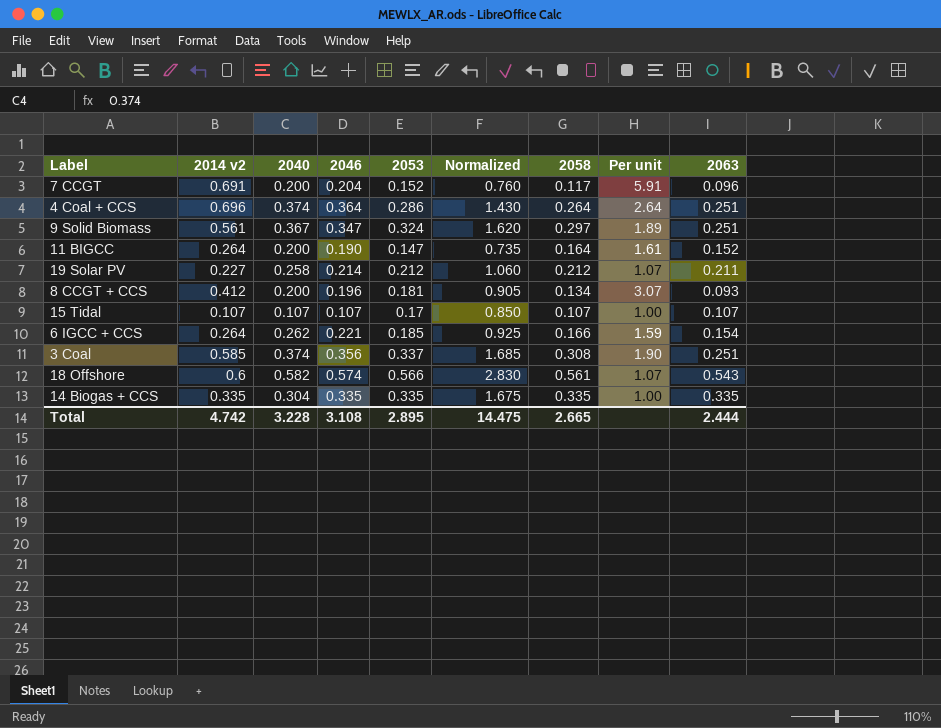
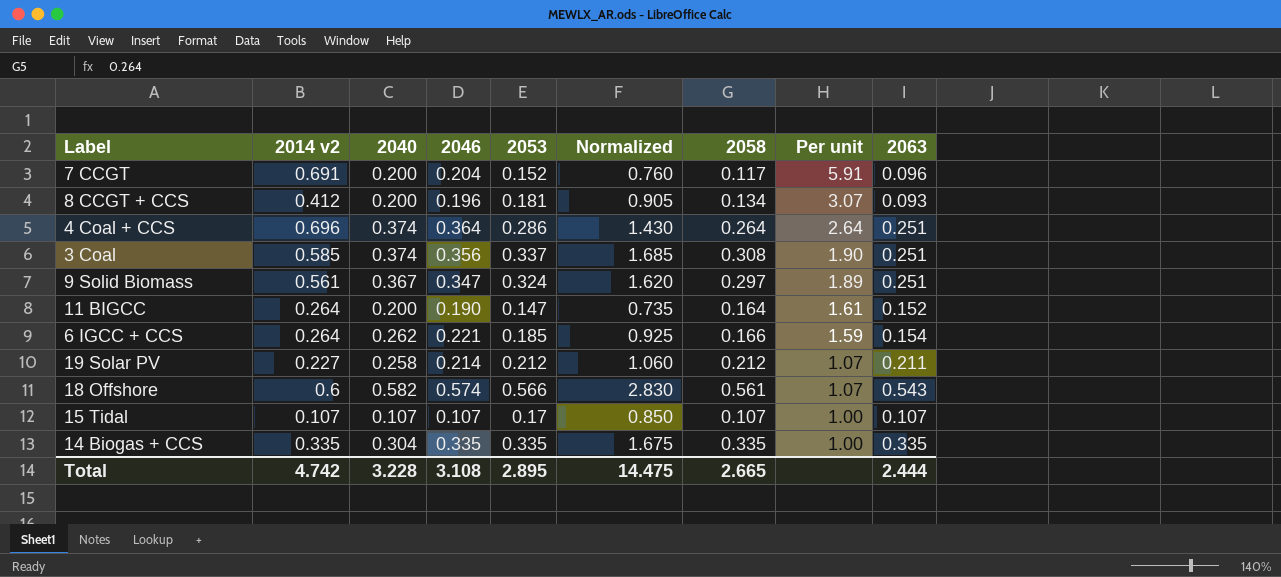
row order: none -> Per unit descending

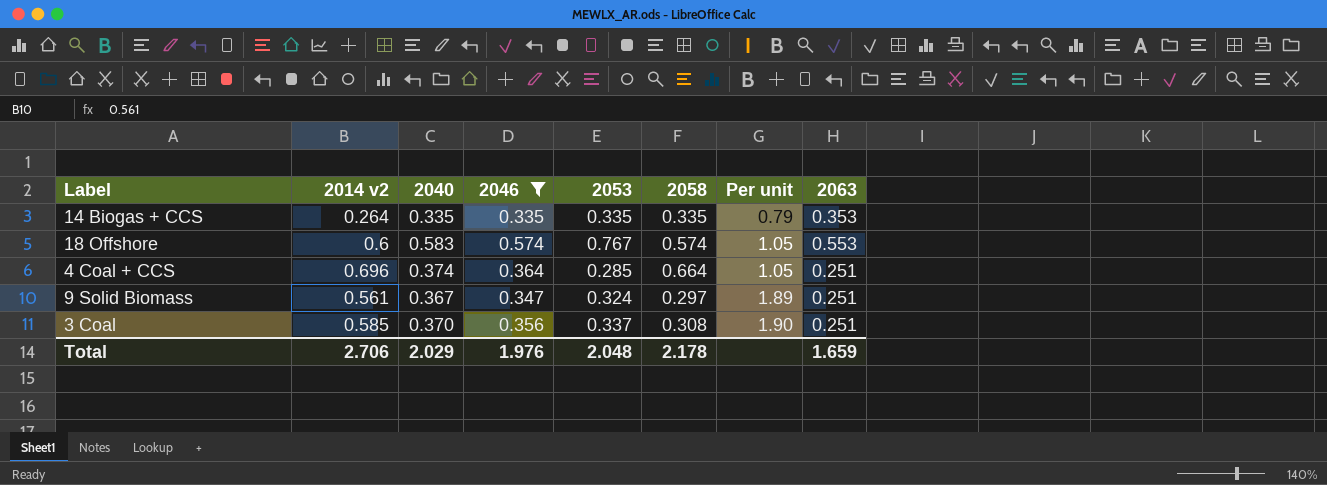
filter: none -> 2046 >= 0.335
row order: Per unit descending -> Per unit ascending
column Normalized | formula: [2053] * 5 -> none
14 Biogas + CCS | 2014 v2: 0.335 -> 0.264
14 Biogas + CCS | 2040: 0.304 -> 0.335
14 Biogas + CCS | Per unit: 1.00 -> 0.79
14 Biogas + CCS | 2063: 0.335 -> 0.353
18 Offshore | 2040: 0.582 -> 0.583
18 Offshore | 2053: 0.566 -> 0.767
18 Offshore | 2058: 0.561 -> 0.574
18 Offshore | Per unit: 1.07 -> 1.05
18 Offshore | 2063: 0.543 -> 0.553
4 Coal + CCS | 2053: 0.286 -> 0.285
4 Coal + CCS | 2058: 0.264 -> 0.664
4 Coal + CCS | Per unit: 2.64 -> 1.05
3 Coal | 2040: 0.374 -> 0.370
Total | 2014 v2: 4.742 -> 2.706
Total | 2040: 3.228 -> 2.029
Total | 2046: 3.108 -> 1.976
Total | 2053: 2.895 -> 2.048
Total | 2058: 2.665 -> 2.178
Total | 2063: 2.444 -> 1.659

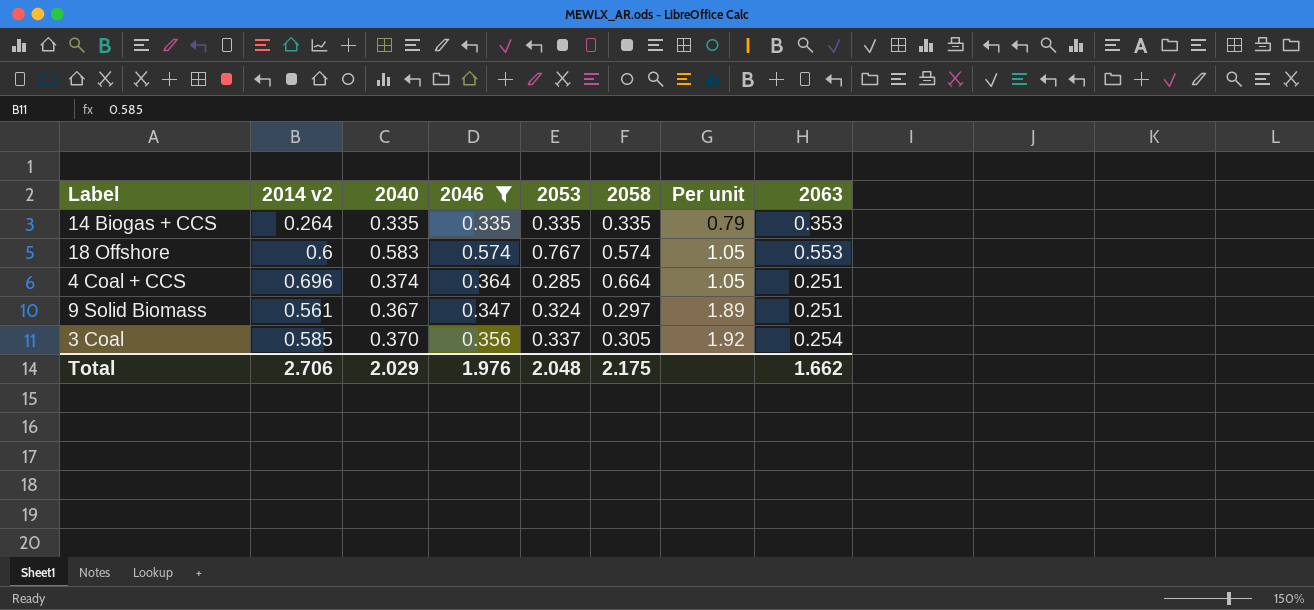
3 Coal | 2058: 0.308 -> 0.305
3 Coal | Per unit: 1.90 -> 1.92
3 Coal | 2063: 0.251 -> 0.254
Total | 2058: 2.178 -> 2.175
Total | 2063: 1.659 -> 1.662

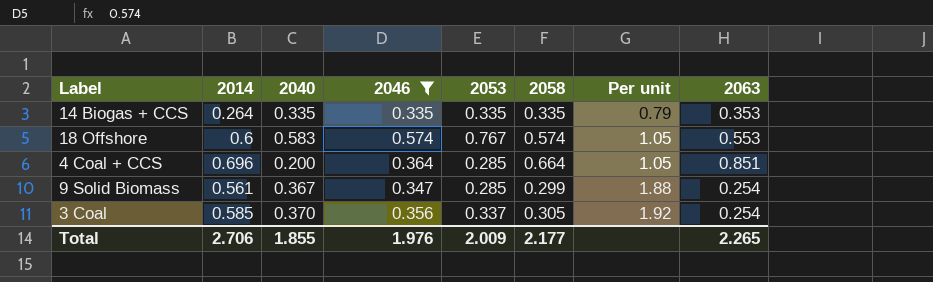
column name: 2014 v2 -> 2014
4 Coal + CCS | 2040: 0.374 -> 0.200
4 Coal + CCS | 2063: 0.251 -> 0.851
9 Solid Biomass | 2053: 0.324 -> 0.285
9 Solid Biomass | 2058: 0.297 -> 0.299
9 Solid Biomass | Per unit: 1.89 -> 1.88
9 Solid Biomass | 2063: 0.251 -> 0.254
Total | 2040: 2.029 -> 1.855
Total | 2053: 2.048 -> 2.009
Total | 2058: 2.175 -> 2.177
Total | 2063: 1.662 -> 2.265

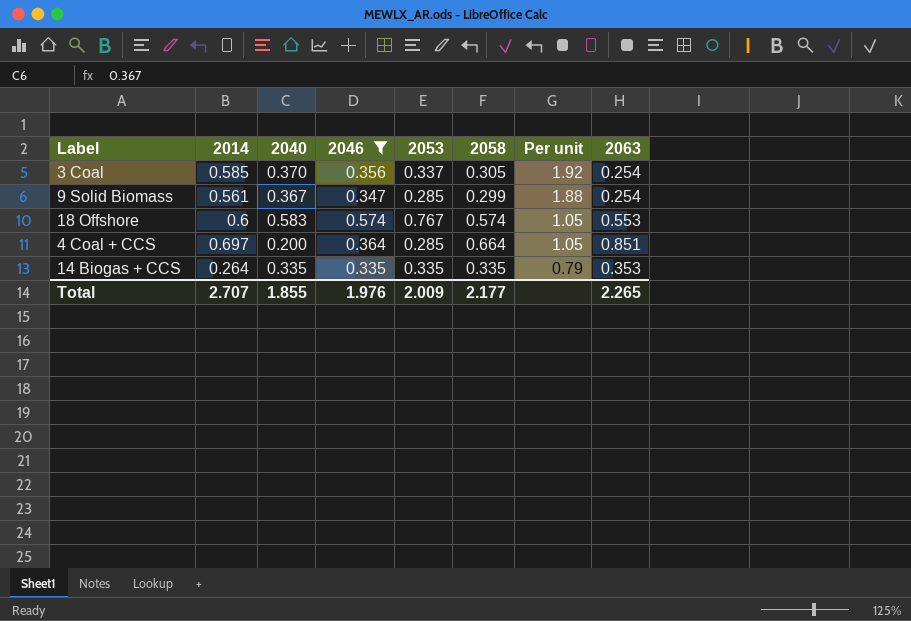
row order: Per unit ascending -> Per unit descending
4 Coal + CCS | 2014: 0.696 -> 0.697
Total | 2014: 2.706 -> 2.707

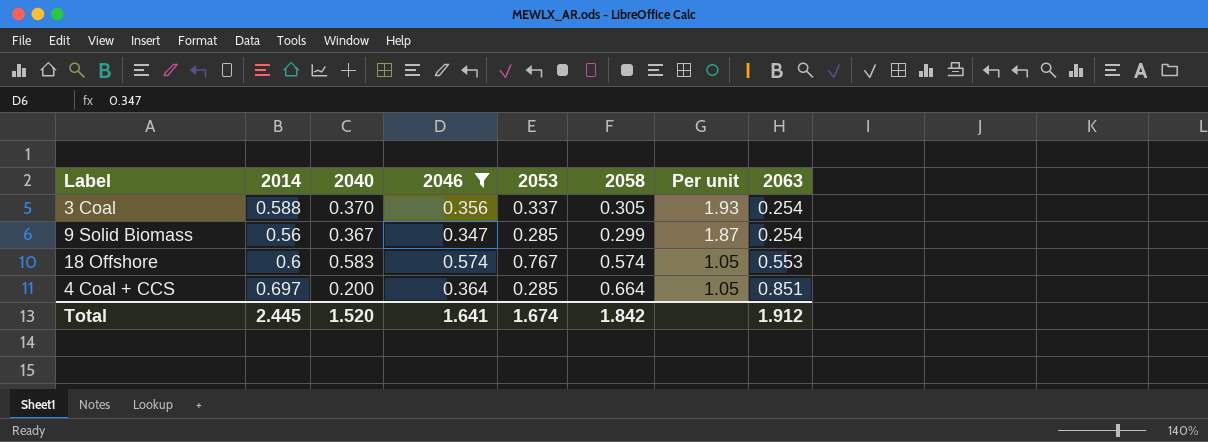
row 14 Biogas + CCS: 0.264 | 0.335 | 0.335 | 0.335 | 0.335 | 0.79 | 0.353 -> none
3 Coal | 2014: 0.585 -> 0.588
3 Coal | Per unit: 1.92 -> 1.93
9 Solid Biomass | 2014: 0.561 -> 0.56
9 Solid Biomass | Per unit: 1.88 -> 1.87
Total | 2014: 2.707 -> 2.445
Total | 2040: 1.855 -> 1.520
Total | 2046: 1.976 -> 1.641
Total | 2053: 2.009 -> 1.674
Total | 2058: 2.177 -> 1.842
Total | 2063: 2.265 -> 1.912

